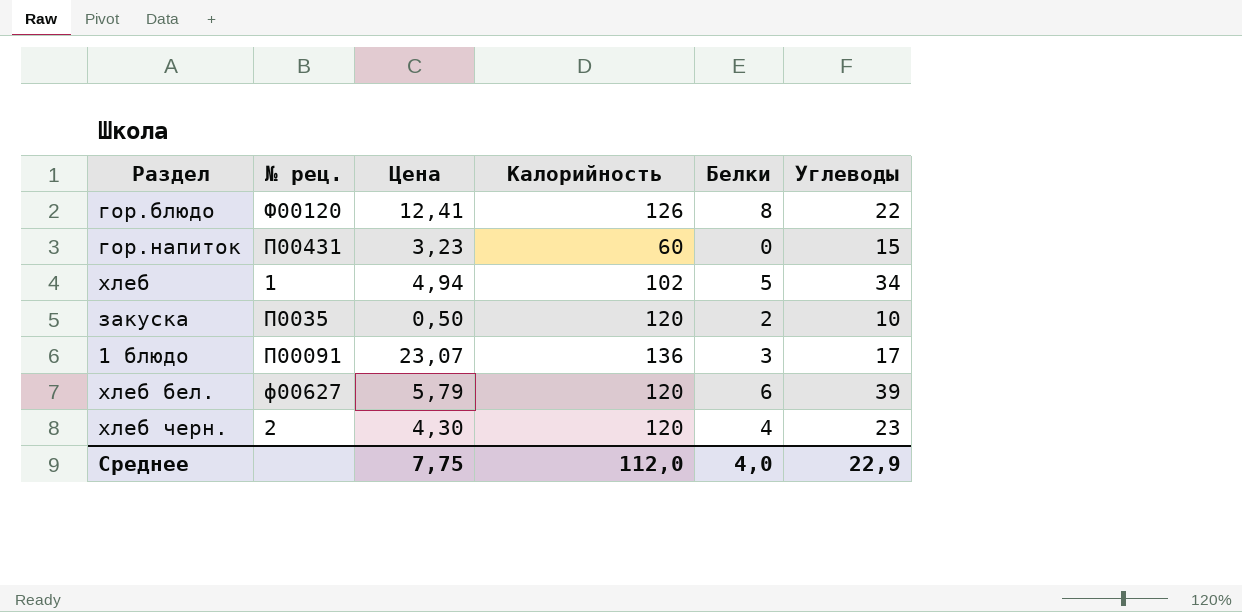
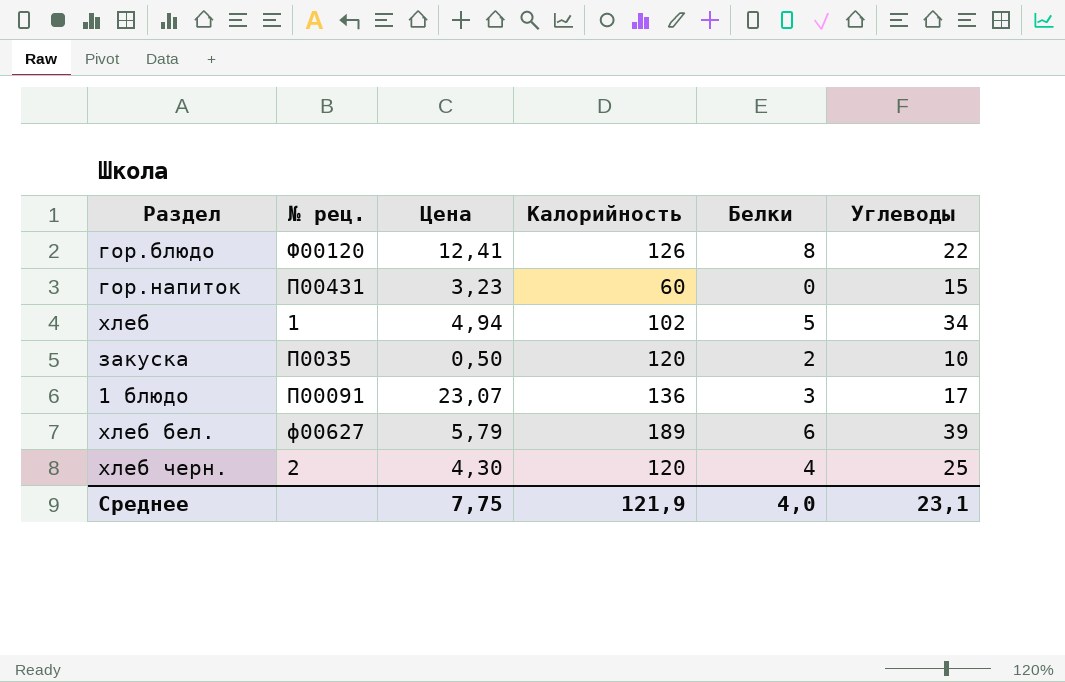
хлеб бел. | Калорийность: 120 -> 189
хлеб черн. | Углеводы: 23 -> 25
Среднее | Калорийность: 112,0 -> 121,9
Среднее | Углеводы: 22,9 -> 23,1

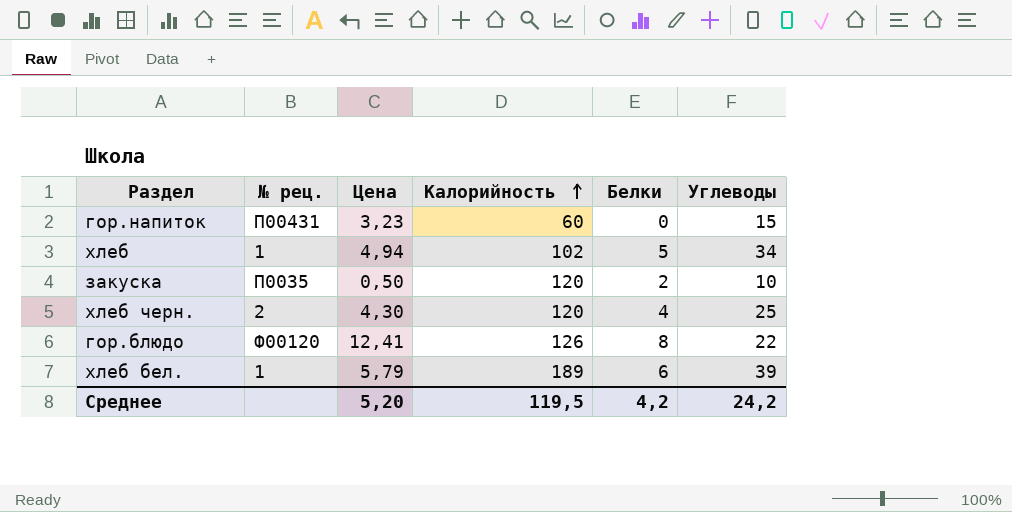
row order: none -> Калорийность ascending
row 1 блюдо: П00091 | 23,07 | 136 | 3 | 17 -> none
хлеб бел. | № рец.: ф00627 -> 1
Среднее | Цена: 7,75 -> 5,20
Среднее | Калорийность: 121,9 -> 119,5
Среднее | Белки: 4,0 -> 4,2
Среднее | Углеводы: 23,1 -> 24,2

